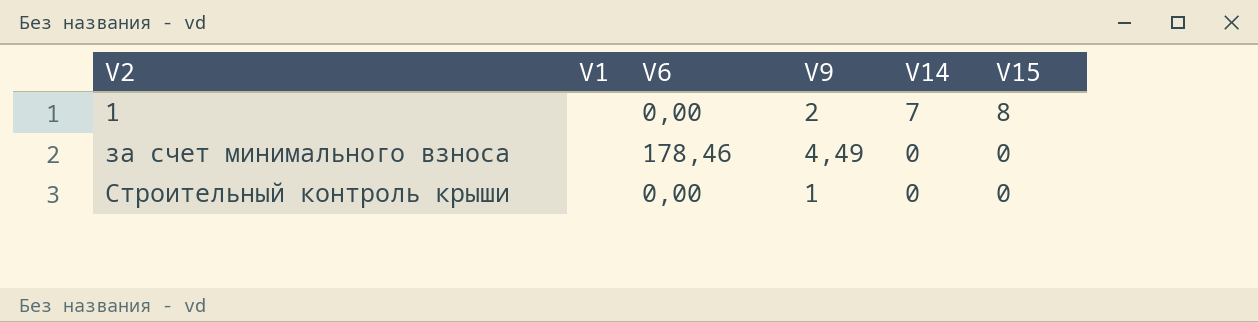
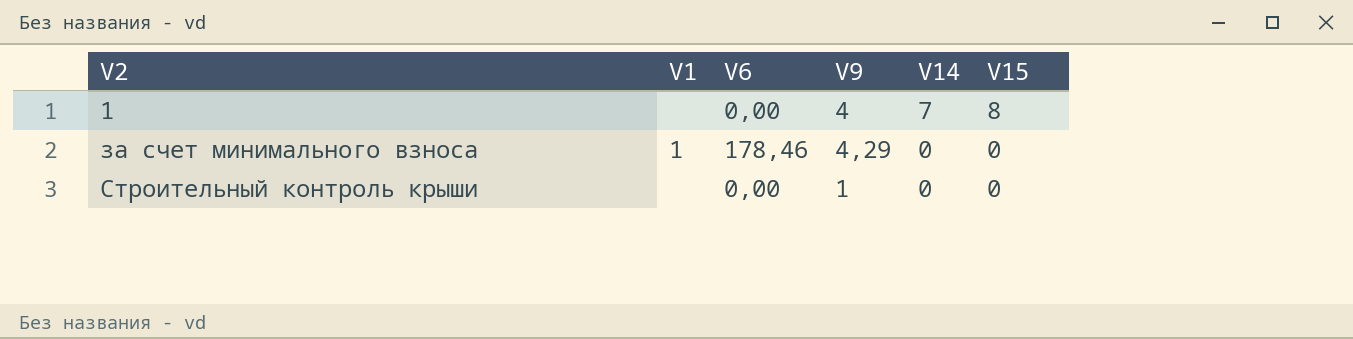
1 | V9: 2 -> 4
за счет минимального взноса | V1: none -> 1
за счет минимального взноса | V9: 4,49 -> 4,29

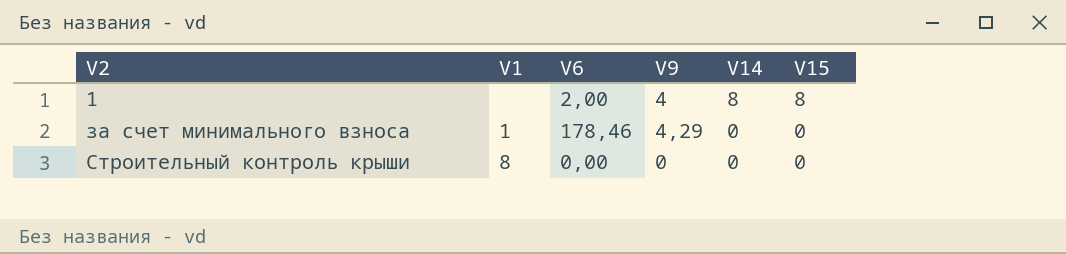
1 | V6: 0,00 -> 2,00
1 | V14: 7 -> 8
Строительный контроль крыши | V1: none -> 8
Строительный контроль крыши | V9: 1 -> 0

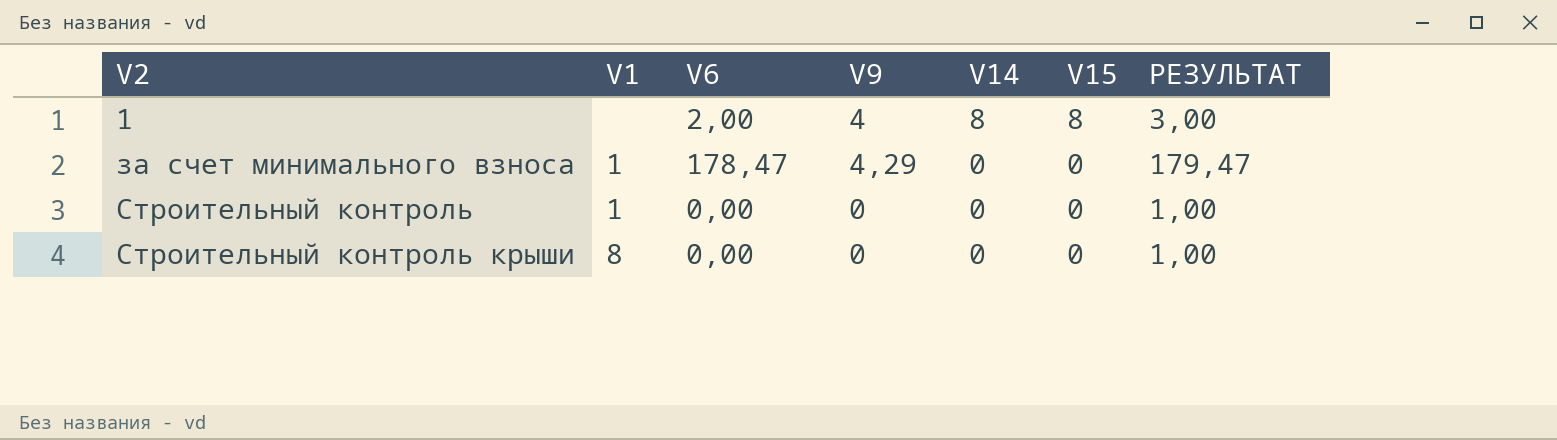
column РЕЗУЛЬТАТ | formula: none -> [V6] + 1
за счет минимального взноса | V6: 178,46 -> 178,47
row Строительный контроль: none -> 1 | 0,00 | 0 | 0 | 0 | 1,00

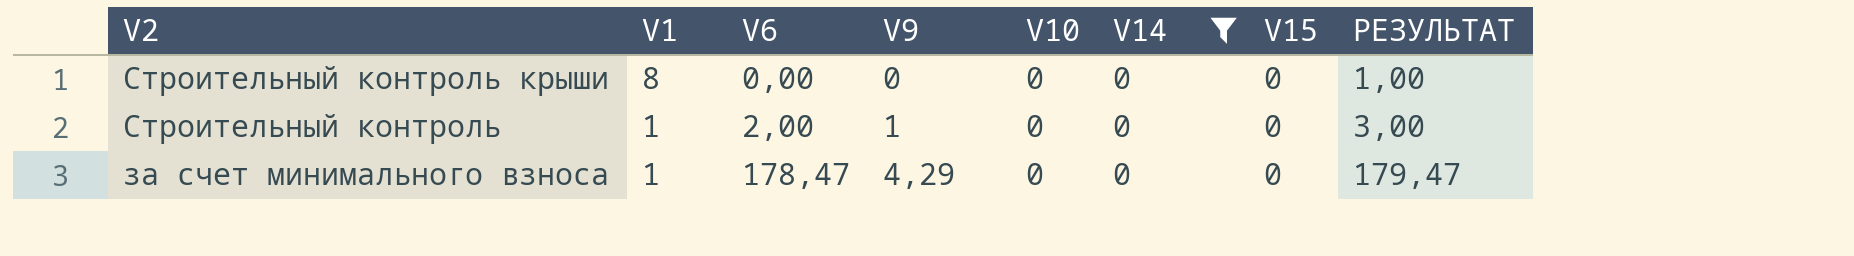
filter: none -> V14 = 0
row order: V2 ascending -> V2 descending
column V10 | position: none -> 5
Строительный контроль | V6: 0,00 -> 2,00
Строительный контроль | V9: 0 -> 1
Строительный контроль | РЕЗУЛЬТАТ: 1,00 -> 3,00

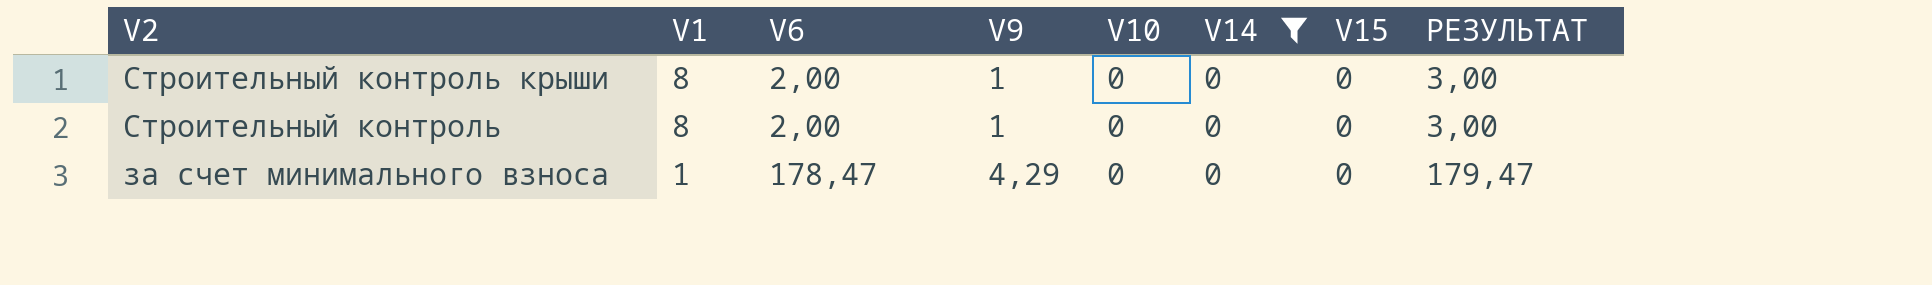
Строительный контроль крыши | V6: 0,00 -> 2,00
Строительный контроль крыши | V9: 0 -> 1
Строительный контроль крыши | РЕЗУЛЬТАТ: 1,00 -> 3,00
Строительный контроль | V1: 1 -> 8

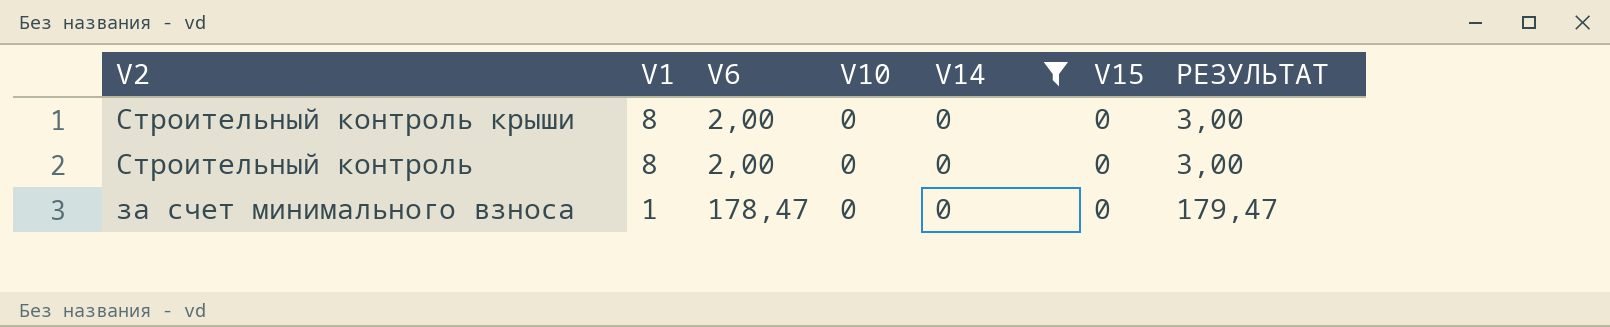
column V9 | position: 4 -> none

